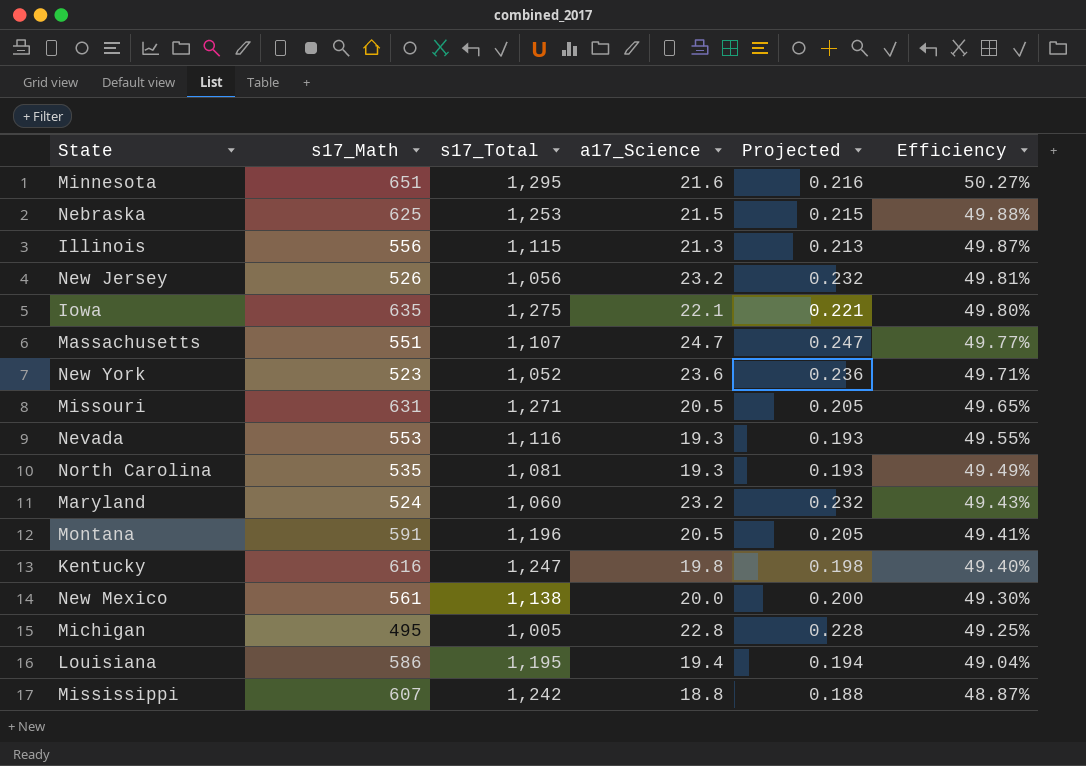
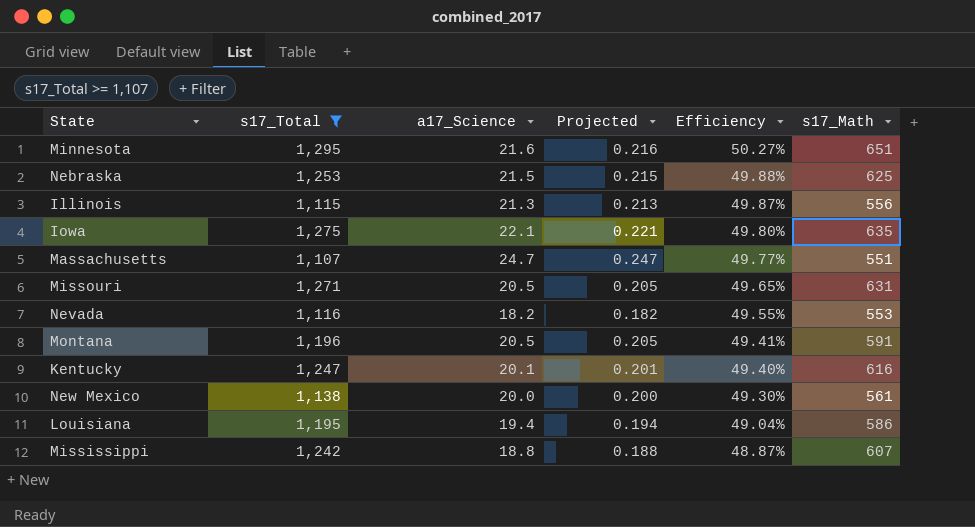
filter: none -> s17_Total >= 1,107
column s17_Math | position: 2 -> 6
Nevada | a17_Science: 19.3 -> 18.2
Nevada | Projected: 0.193 -> 0.182
Kentucky | a17_Science: 19.8 -> 20.1
Kentucky | Projected: 0.198 -> 0.201

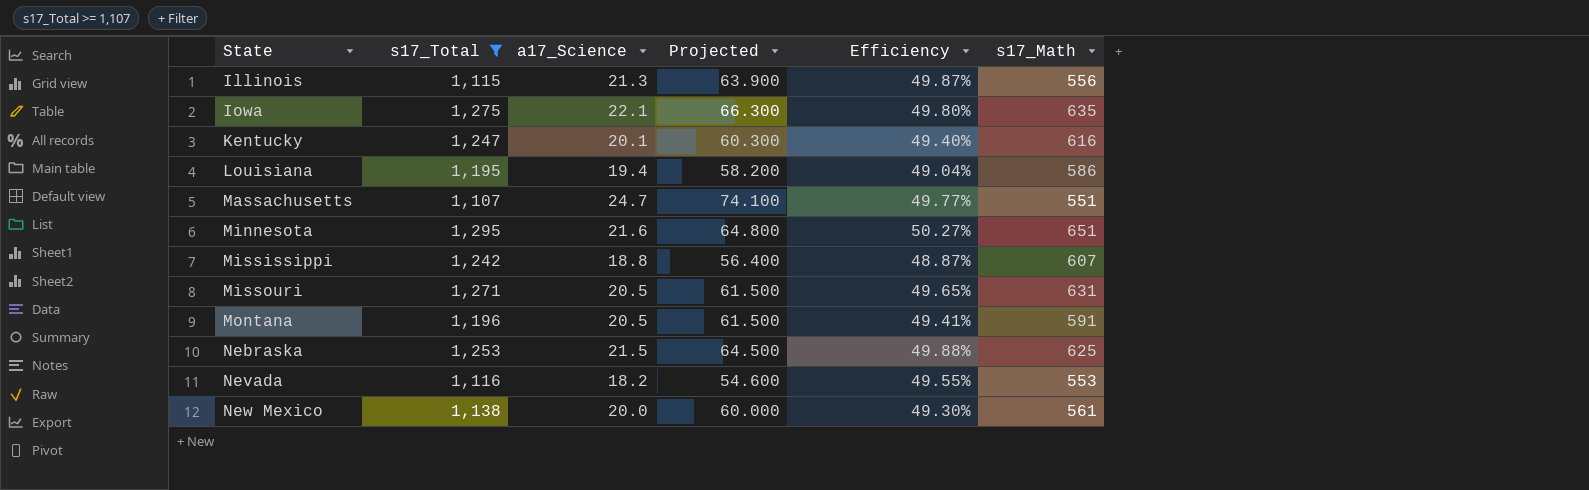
row order: Efficiency descending -> State ascending
column Projected | formula: [a17_Science] * 0.01 -> [a17_Science] * 3

